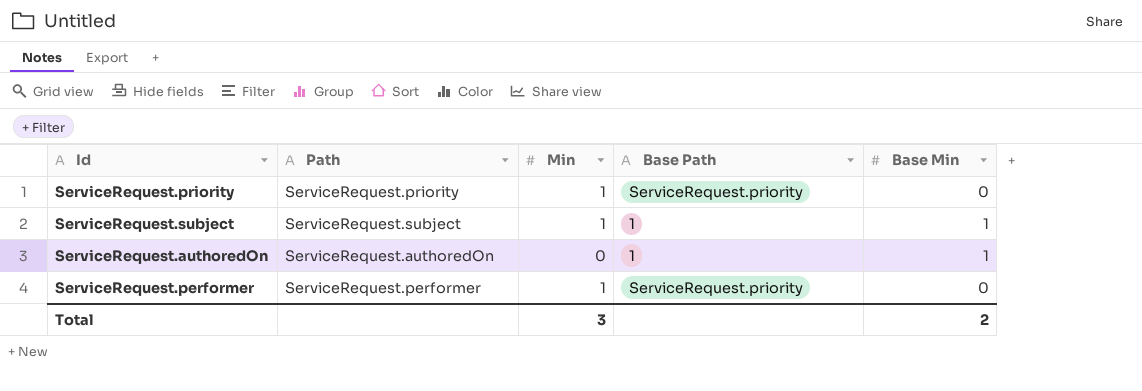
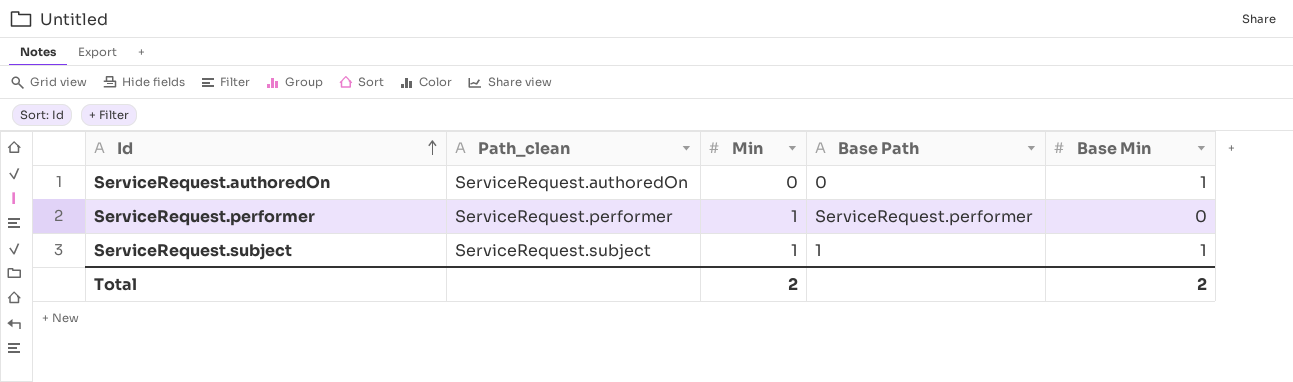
row order: none -> Id ascending
column name: Path -> Path_clean
row ServiceRequest.priority: ServiceRequest.priority | 1 | ServiceRequest.priority | 0 -> none
ServiceRequest.authoredOn | Base Path: 1 -> 0
ServiceRequest.performer | Base Path: ServiceRequest.priority -> ServiceRequest.performer
Total | Min: 3 -> 2

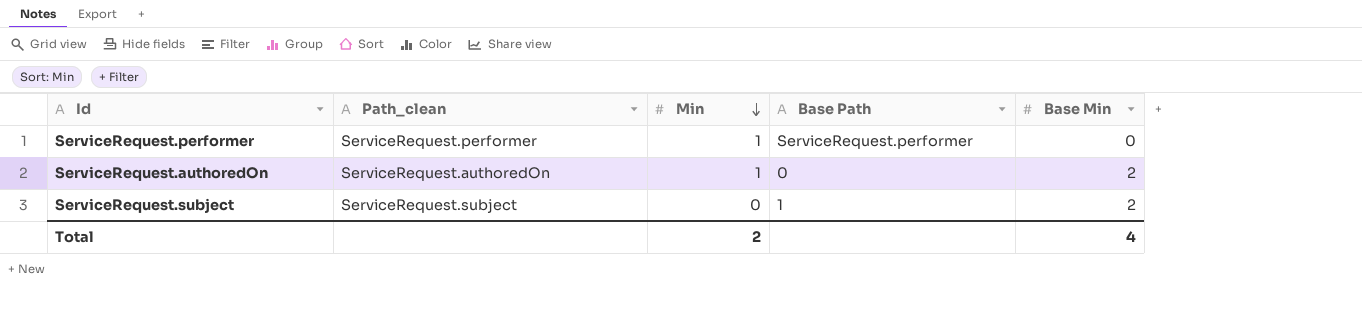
row order: Id ascending -> Min descending
ServiceRequest.authoredOn | Min: 0 -> 1
ServiceRequest.authoredOn | Base Min: 1 -> 2
ServiceRequest.subject | Min: 1 -> 0
ServiceRequest.subject | Base Min: 1 -> 2
Total | Base Min: 2 -> 4

